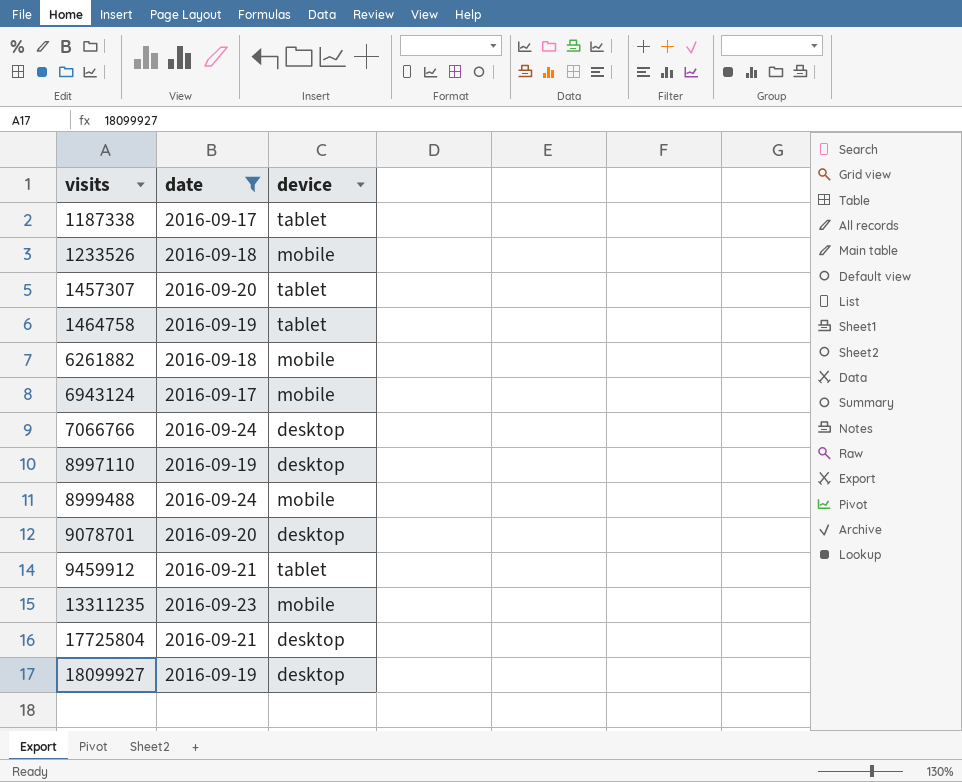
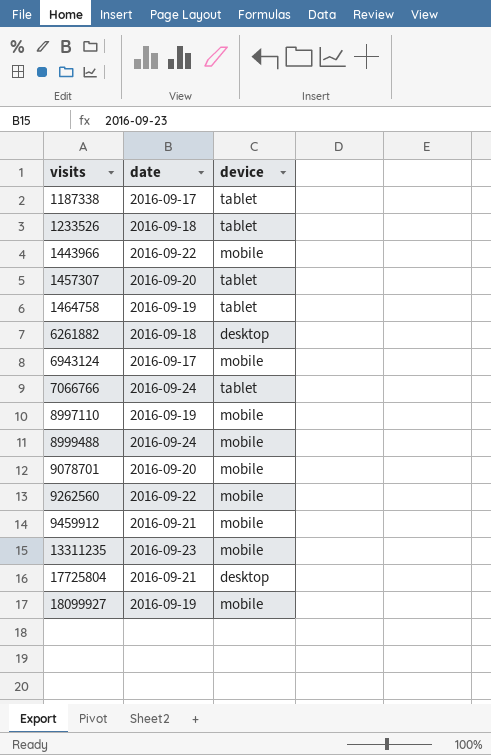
filter: date != 2016-09-22 -> none
1233526 | device: mobile -> tablet
6261882 | device: mobile -> desktop
7066766 | device: desktop -> tablet
8997110 | device: desktop -> mobile
9078701 | device: desktop -> mobile
9459912 | device: tablet -> mobile
18099927 | device: desktop -> mobile

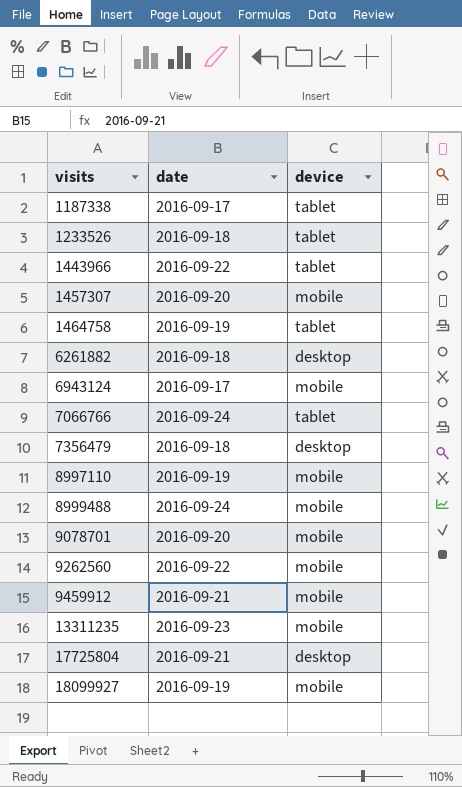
1443966 | device: mobile -> tablet
1457307 | device: tablet -> mobile
row 7356479: none -> 2016-09-18 | desktop

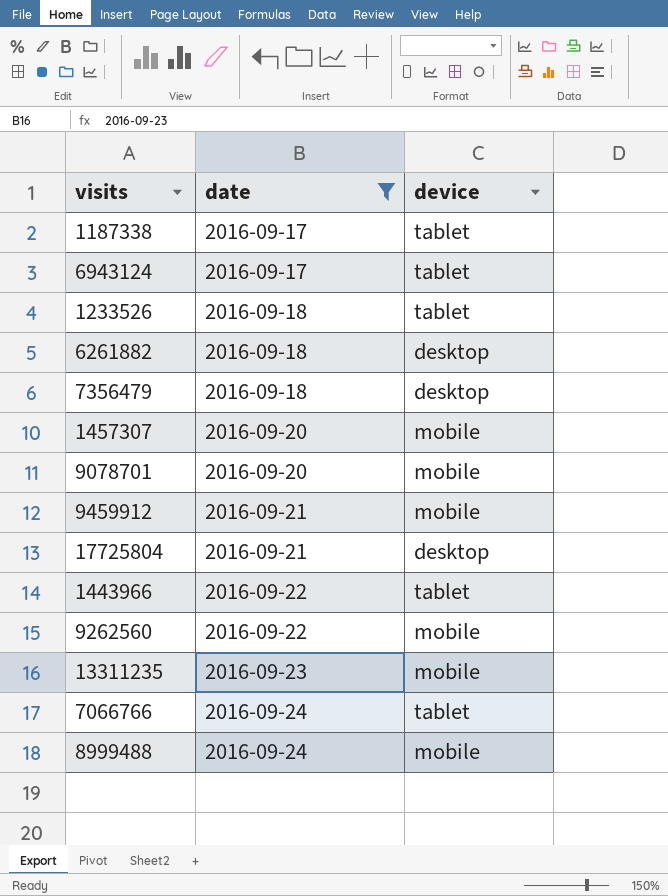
filter: none -> date != 2016-09-19
row order: visits ascending -> date ascending
6943124 | device: mobile -> tablet

